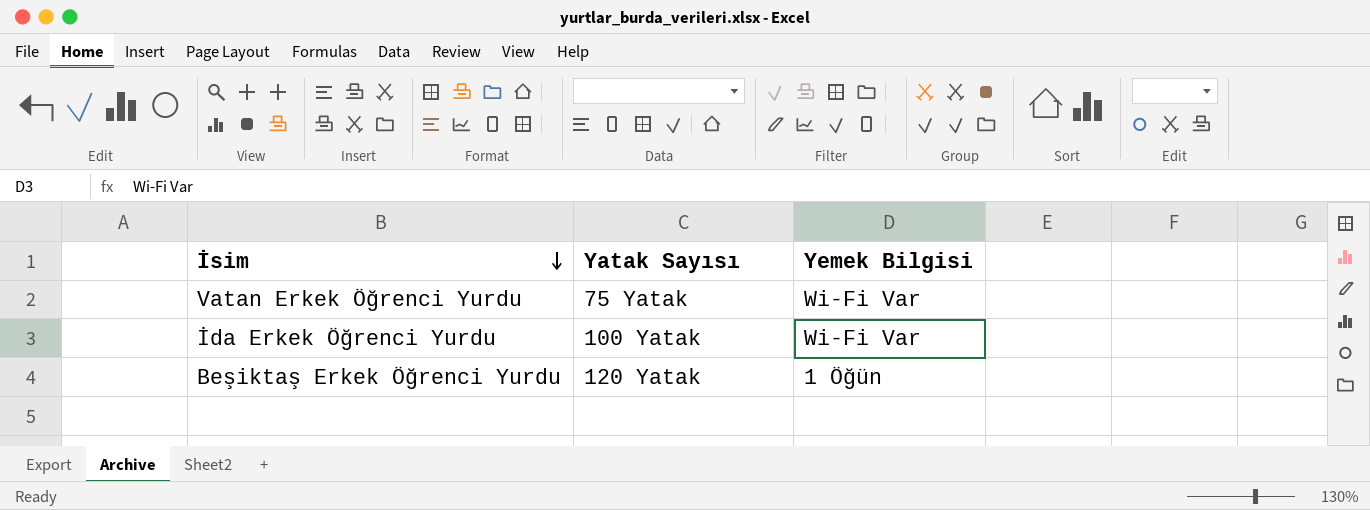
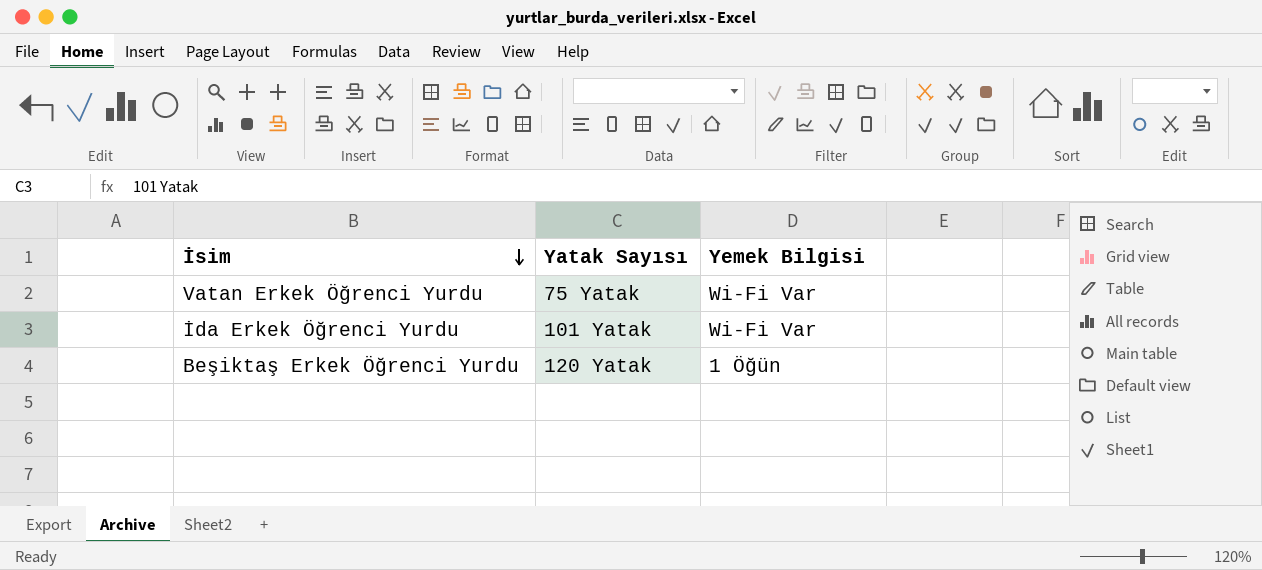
İda Erkek Öğrenci Yurdu | Yatak Sayısı: 100 Yatak -> 101 Yatak

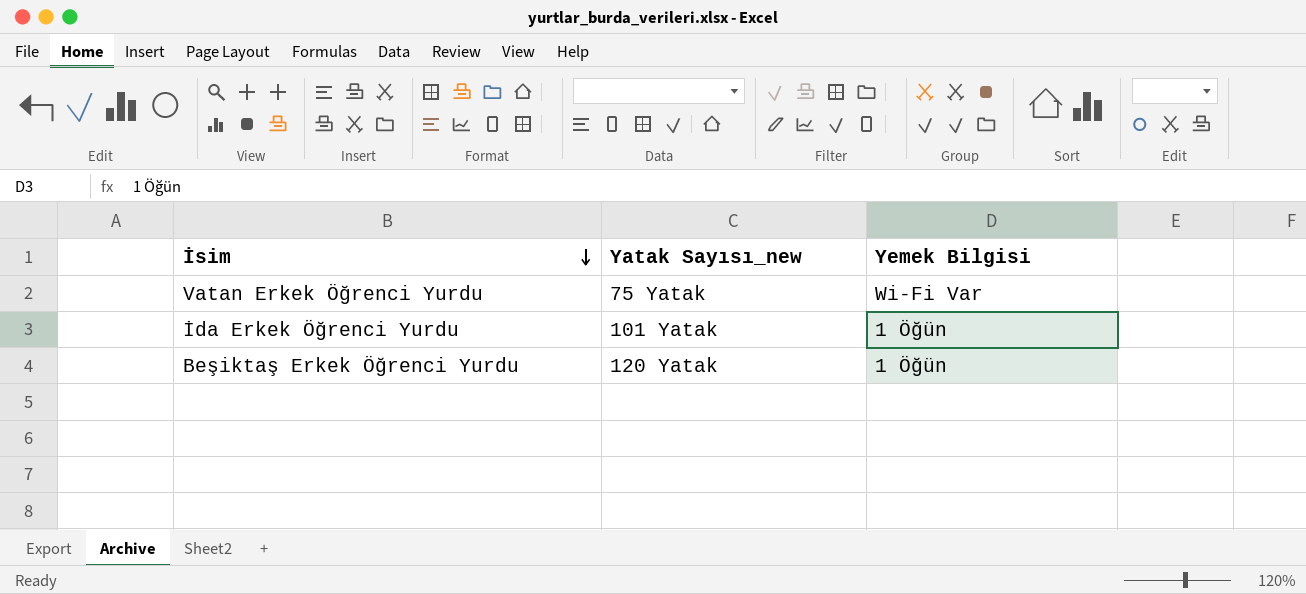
column name: Yatak Sayısı -> Yatak Sayısı_new
İda Erkek Öğrenci Yurdu | Yemek Bilgisi: Wi-Fi Var -> 1 Öğün

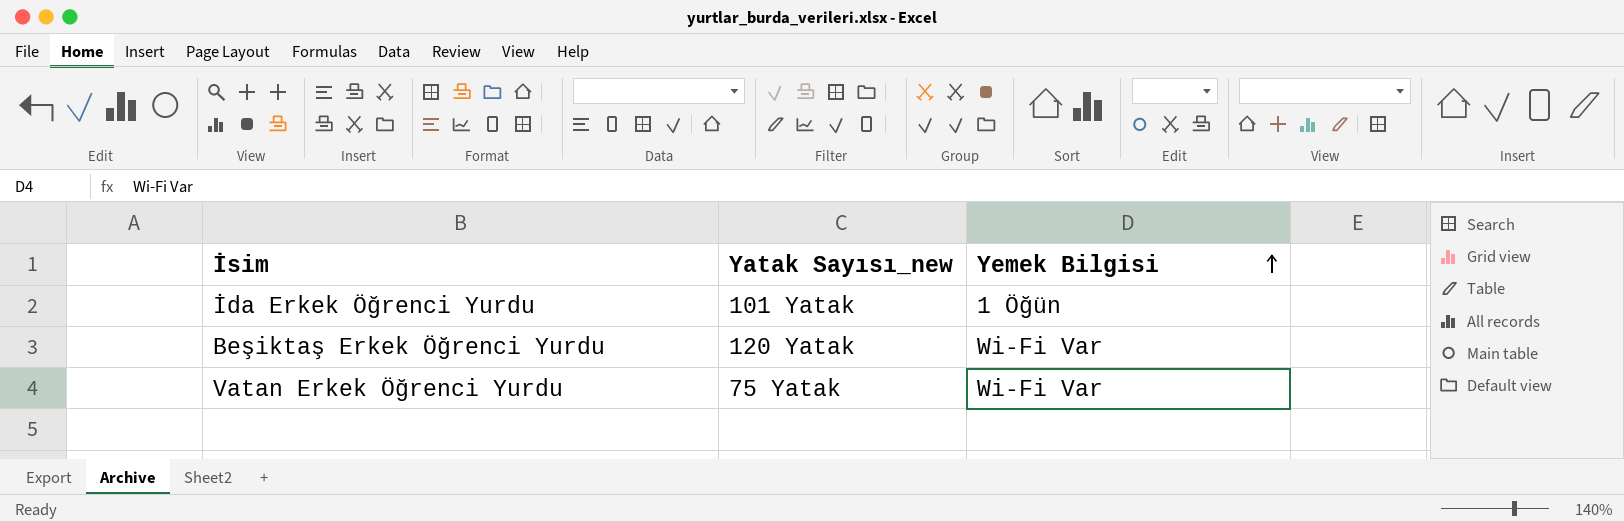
row order: İsim descending -> Yemek Bilgisi ascending
Beşiktaş Erkek Öğrenci Yurdu | Yemek Bilgisi: 1 Öğün -> Wi-Fi Var

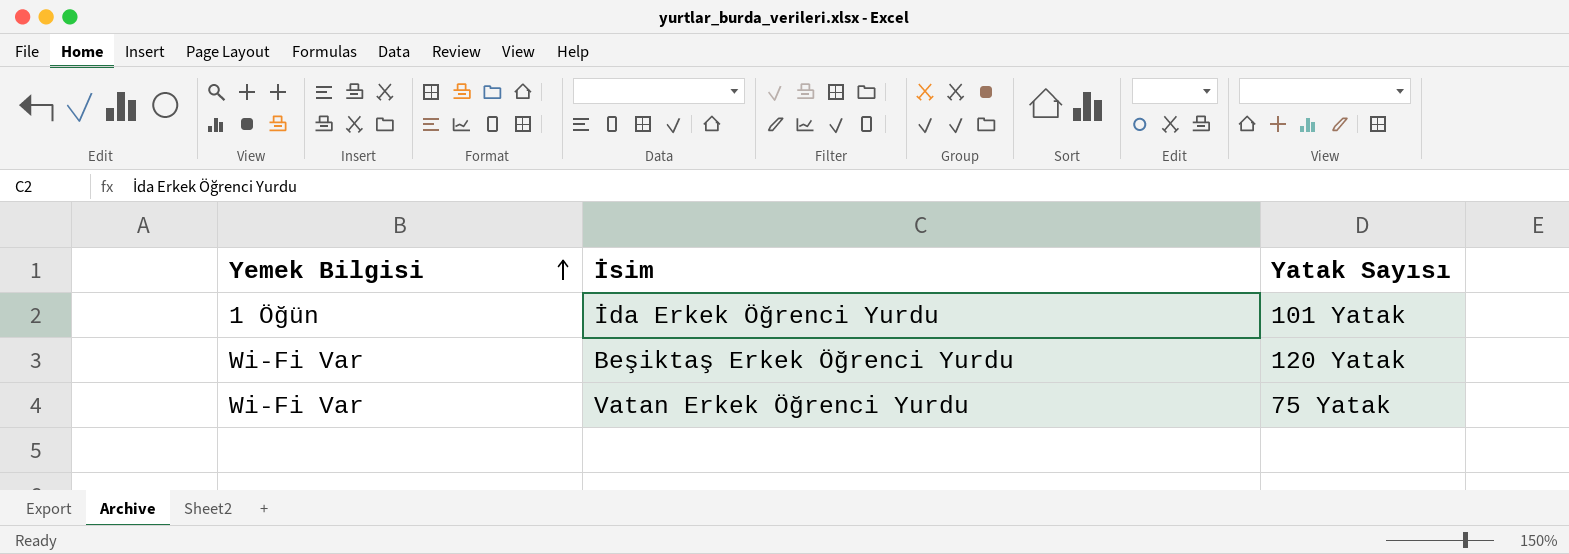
column Yemek Bilgisi | position: 3 -> 1
column name: Yatak Sayısı_new -> Yatak Sayısı

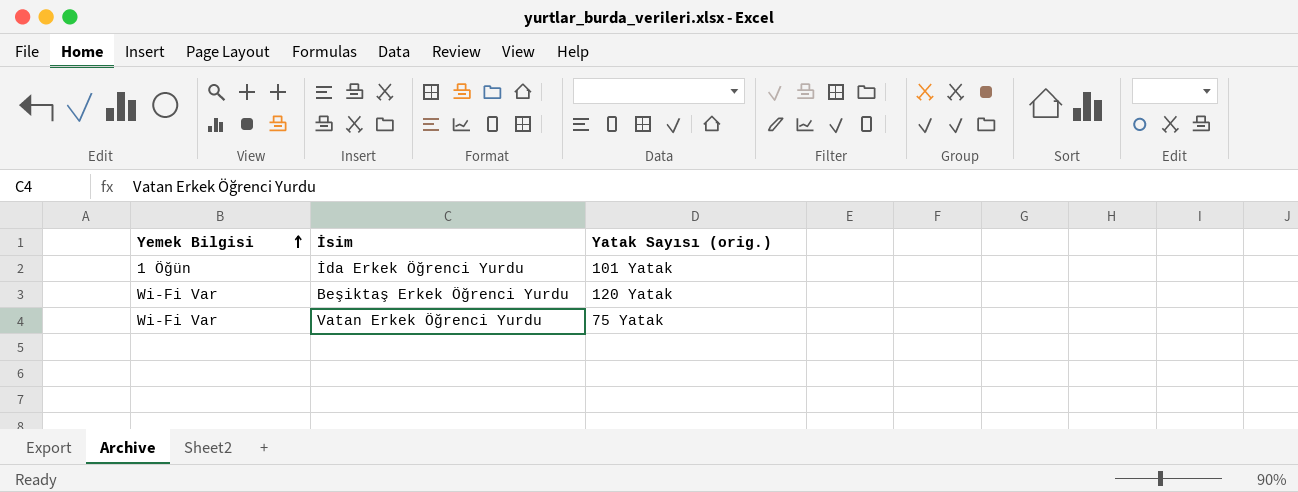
column name: Yatak Sayısı -> Yatak Sayısı (orig.)

